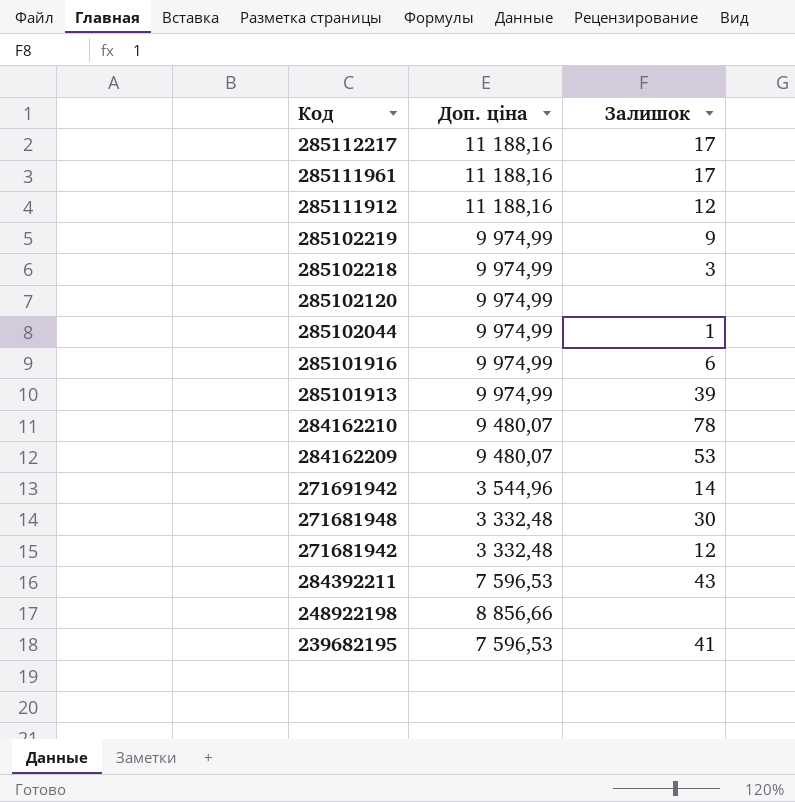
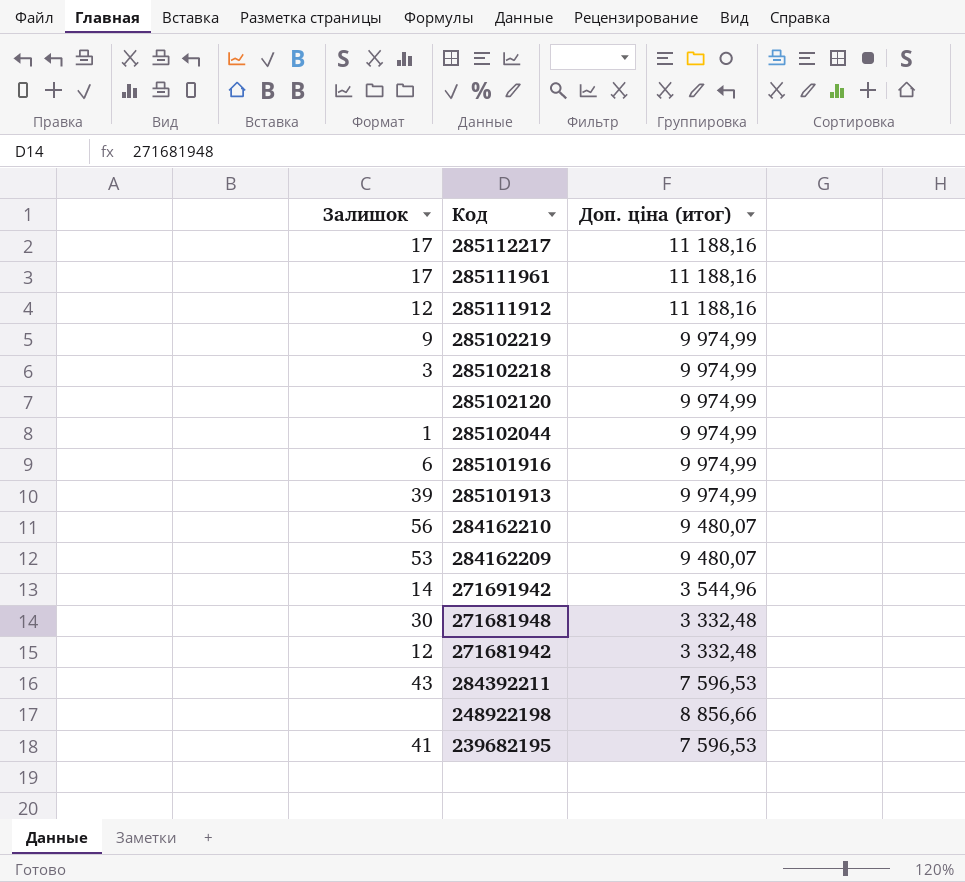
column Залишок | position: 3 -> 1
column name: Доп. ціна -> Доп. ціна (итог)
284162210 | Залишок: 78 -> 56

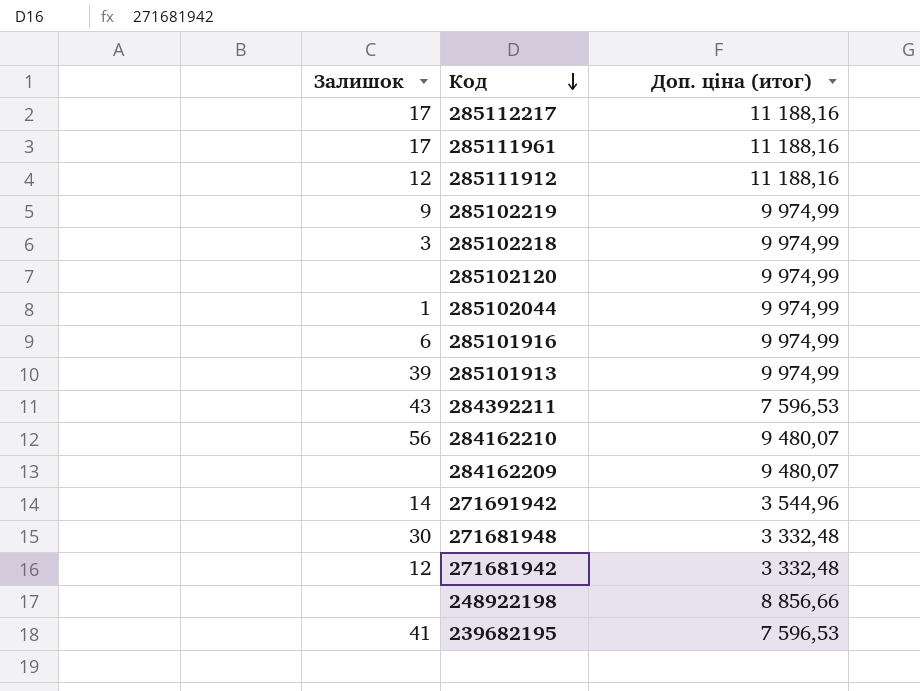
row order: none -> Код descending
284162209 | Залишок: 53 -> none

